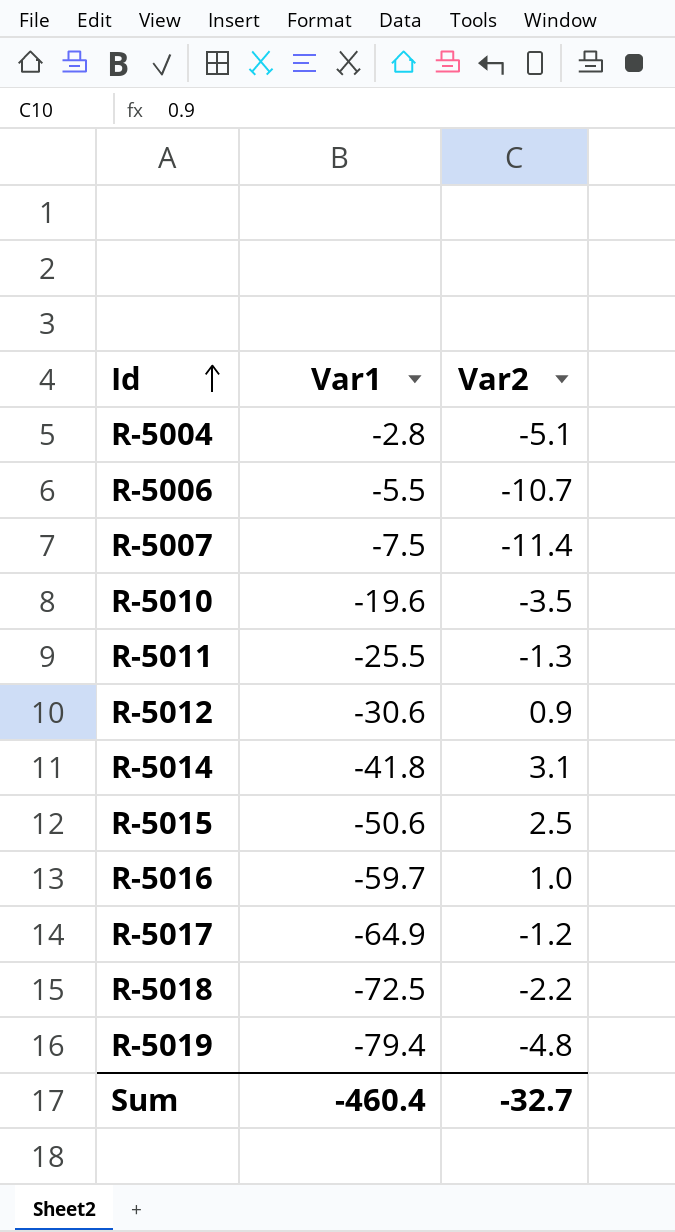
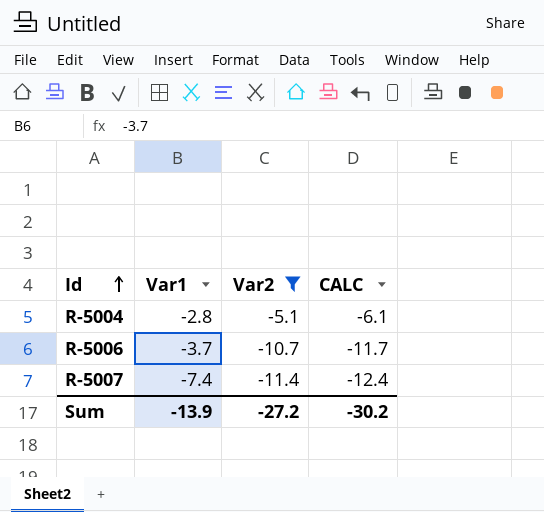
filter: none -> Var2 <= -5.1
column CALC | formula: none -> [Var2] - 1
R-5006 | Var1: -5.5 -> -3.7
R-5007 | Var1: -7.5 -> -7.4
Sum | Var1: -460.4 -> -13.9
Sum | Var2: -32.7 -> -27.2

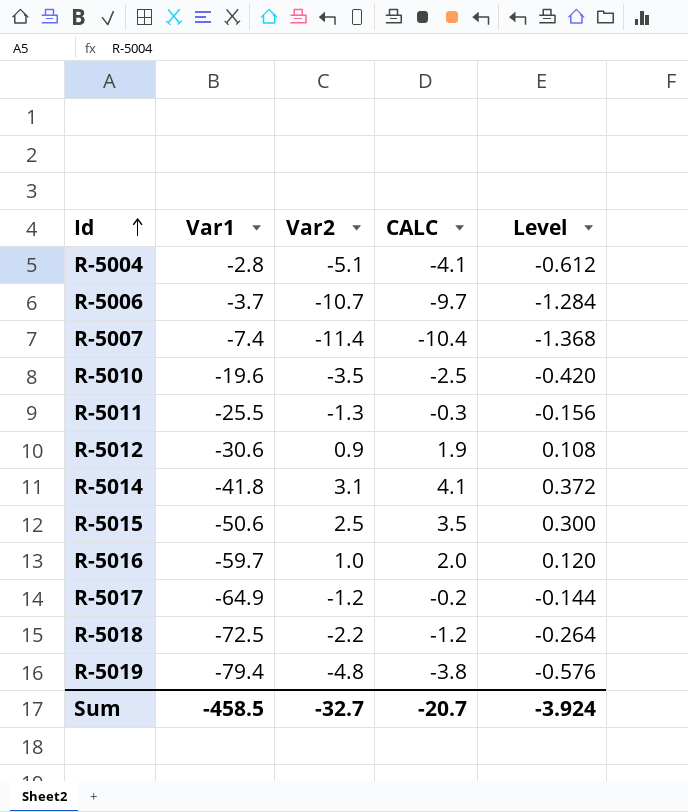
filter: Var2 <= -5.1 -> none
column CALC | formula: [Var2] - 1 -> [Var2] + 1
column Level | formula: none -> [Var2] * 0.12
Sum | Var1: -13.9 -> -458.5
Sum | Var2: -27.2 -> -32.7
Sum | CALC: -30.2 -> -20.7

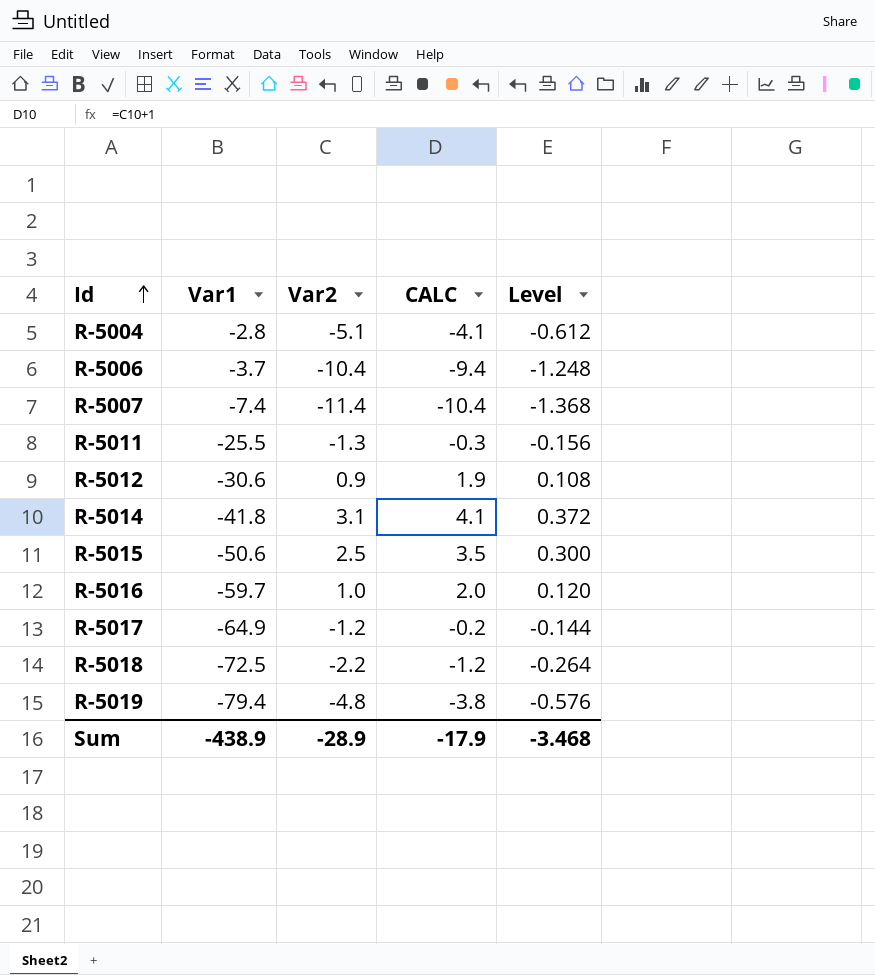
row R-5010: -19.6 | -3.5 | -2.5 | -0.420 -> none
R-5006 | Var2: -10.7 -> -10.4
R-5006 | CALC: -9.7 -> -9.4
R-5006 | Level: -1.284 -> -1.248
Sum | Var1: -458.5 -> -438.9
Sum | Var2: -32.7 -> -28.9
Sum | CALC: -20.7 -> -17.9
Sum | Level: -3.924 -> -3.468

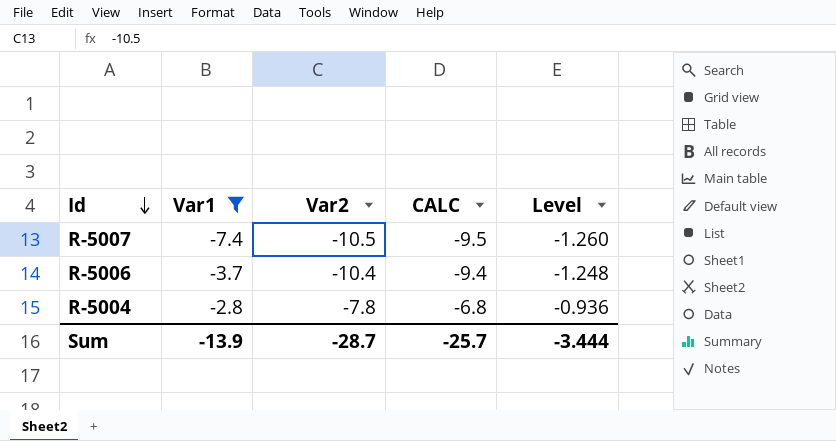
filter: none -> Var1 >= -7.4
row order: Id ascending -> Id descending
R-5007 | Var2: -11.4 -> -10.5
R-5007 | CALC: -10.4 -> -9.5
R-5007 | Level: -1.368 -> -1.260
R-5004 | Var2: -5.1 -> -7.8
R-5004 | CALC: -4.1 -> -6.8
R-5004 | Level: -0.612 -> -0.936
Sum | Var1: -438.9 -> -13.9
Sum | Var2: -28.9 -> -28.7
Sum | CALC: -17.9 -> -25.7
Sum | Level: -3.468 -> -3.444

